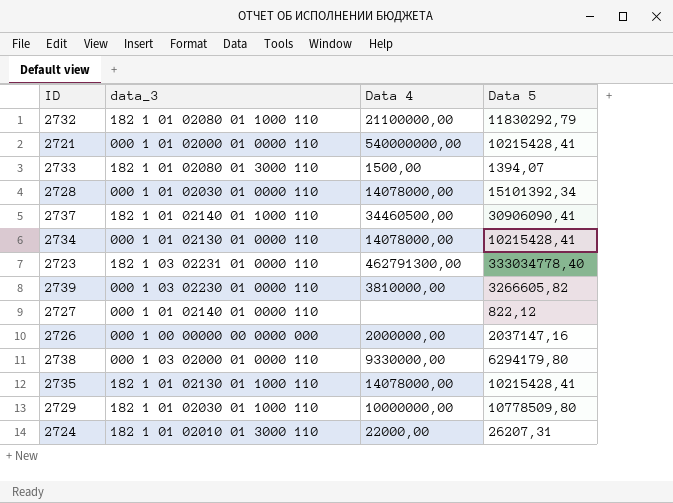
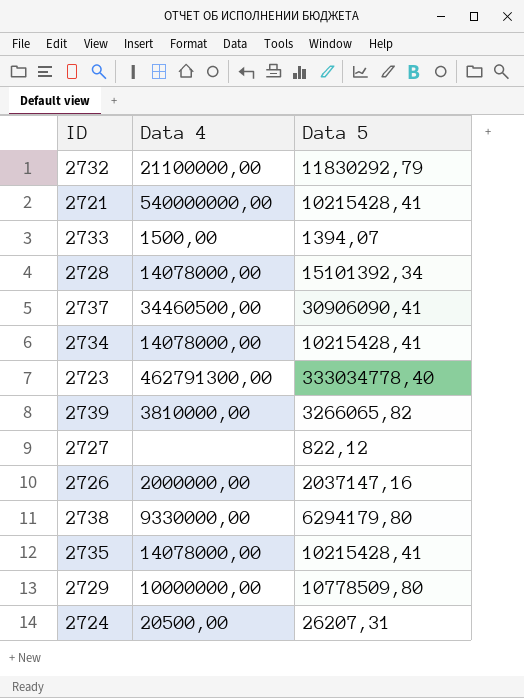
column data_3 | position: 2 -> none
2739 | Data 5: 3266605,82 -> 3266065,82
2724 | Data 4: 22000,00 -> 20500,00

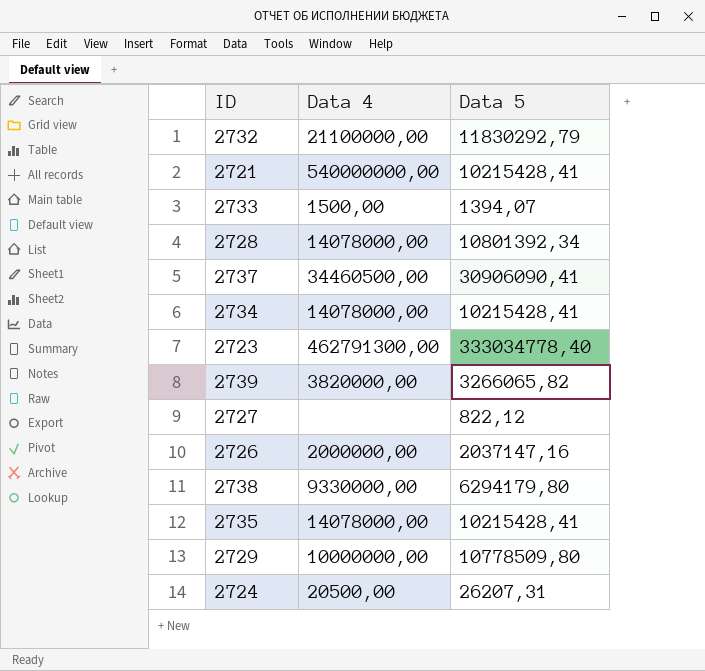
2728 | Data 5: 15101392,34 -> 10801392,34
2739 | Data 4: 3810000,00 -> 3820000,00

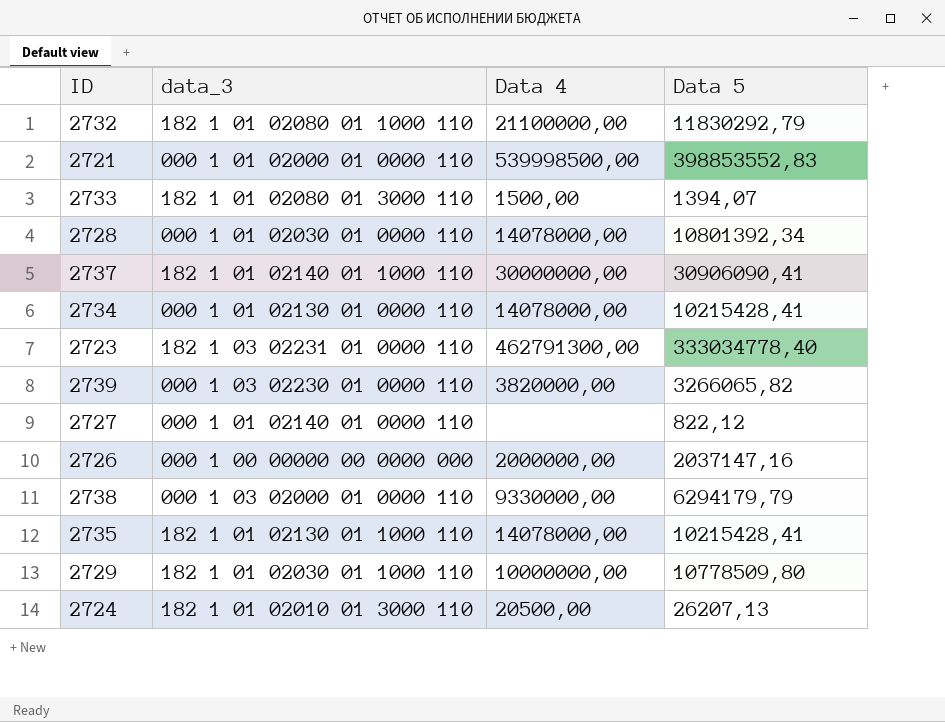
column data_3 | position: none -> 2
2721 | Data 4: 540000000,00 -> 539998500,00
2721 | Data 5: 10215428,41 -> 398853552,83
2737 | Data 4: 34460500,00 -> 30000000,00
2738 | Data 5: 6294179,80 -> 6294179,79
2724 | Data 5: 26207,31 -> 26207,13

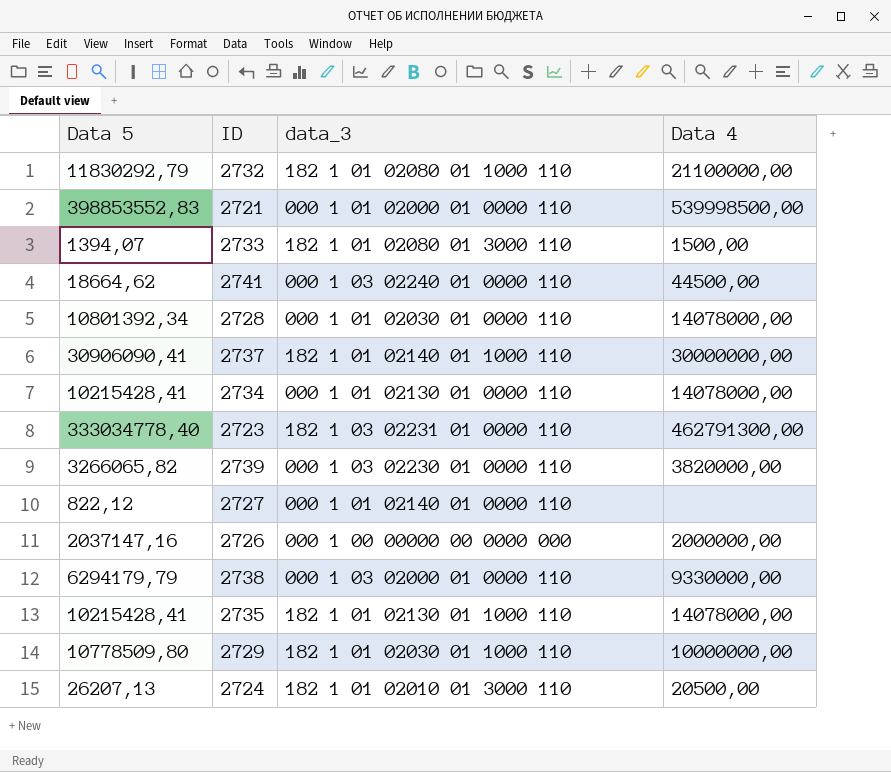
column Data 5 | position: 4 -> 1
row 2741: none -> 18664,62 | 000 1 03 02240 01 0000 110 | 44500,00

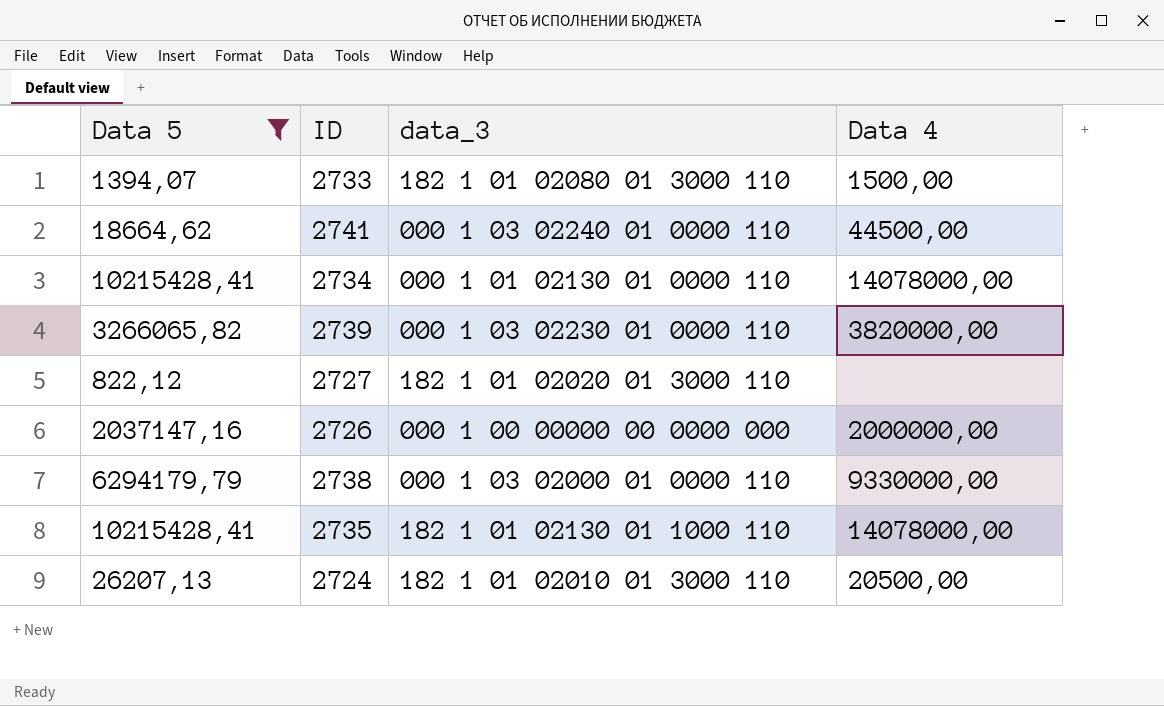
filter: none -> Data 5 <= 10215428,41
2727 | data_3: 000 1 01 02140 01 0000 110 -> 182 1 01 02020 01 3000 110

